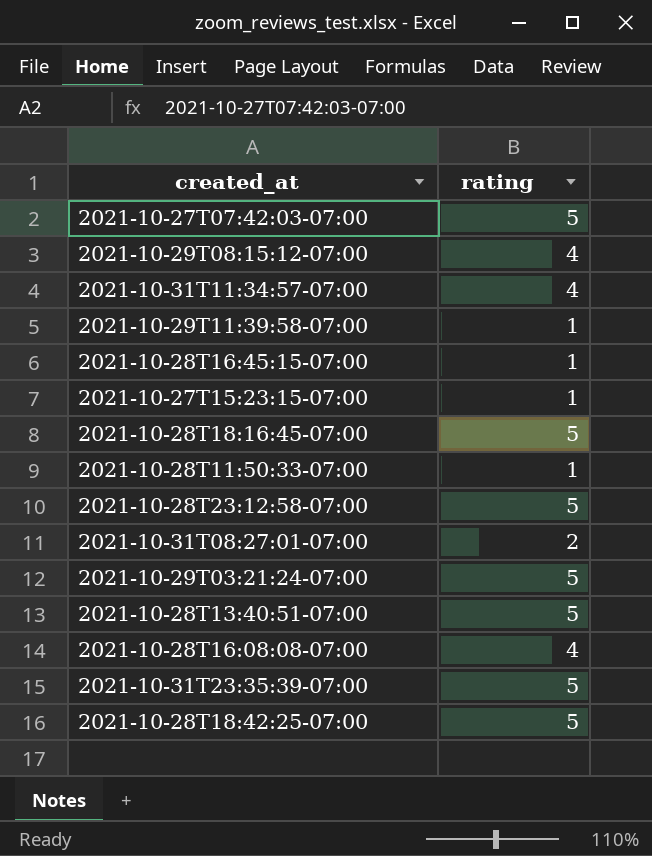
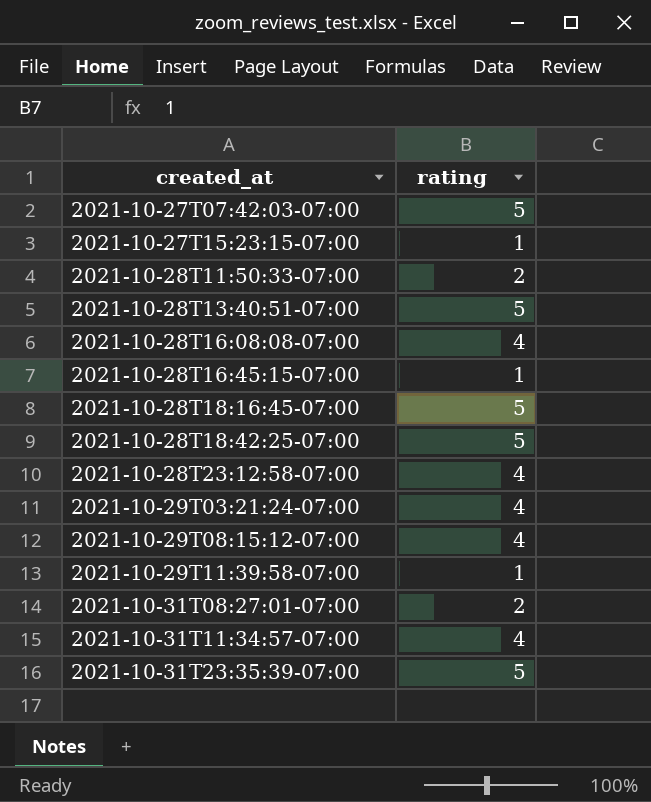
row order: none -> created_at ascending
2021-10-28T11:50:33-07:00 | rating: 1 -> 2
2021-10-28T23:12:58-07:00 | rating: 5 -> 4
2021-10-29T03:21:24-07:00 | rating: 5 -> 4

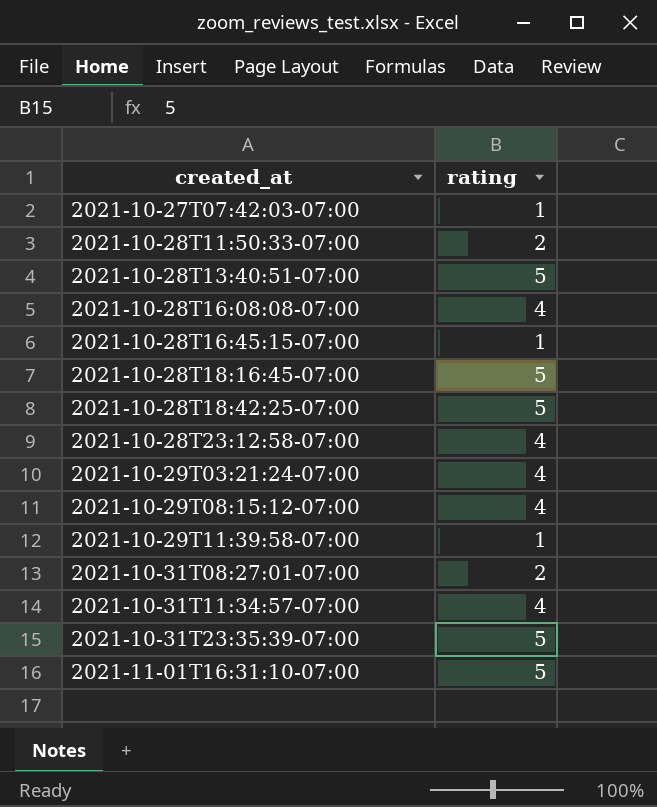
row 2021-10-27T15:23:15-07:00: 1 -> none
2021-10-27T07:42:03-07:00 | rating: 5 -> 1
row 2021-11-01T16:31:10-07:00: none -> 5

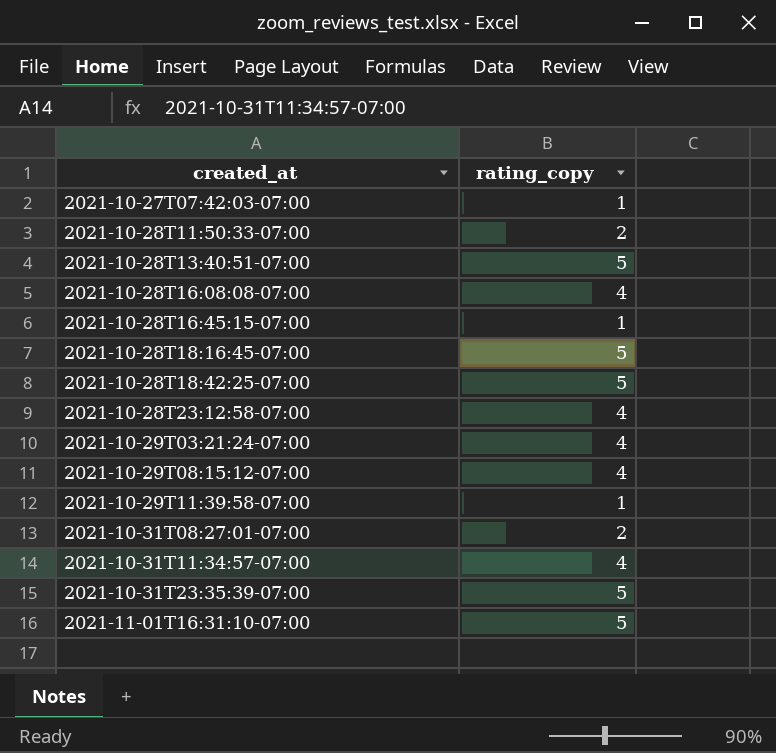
column name: rating -> rating_copy

